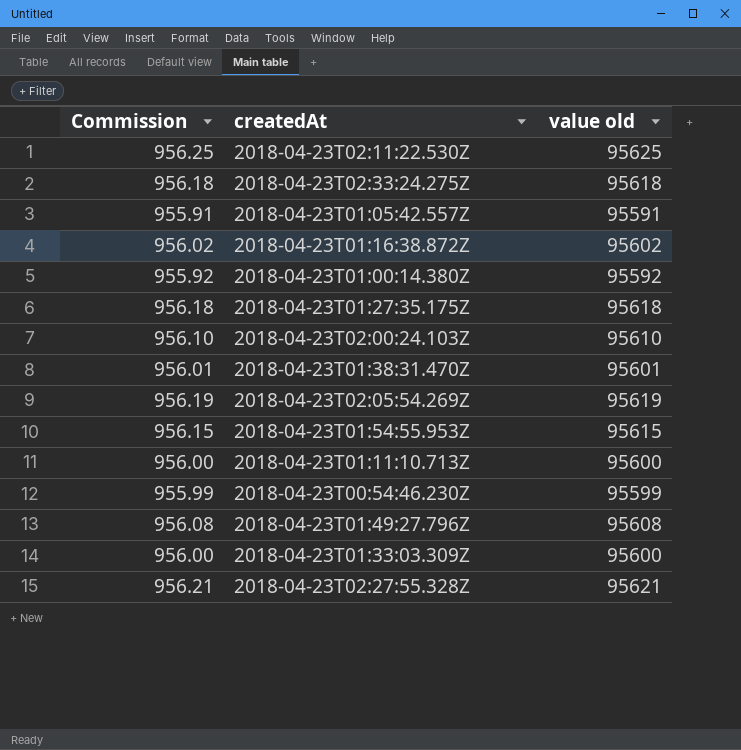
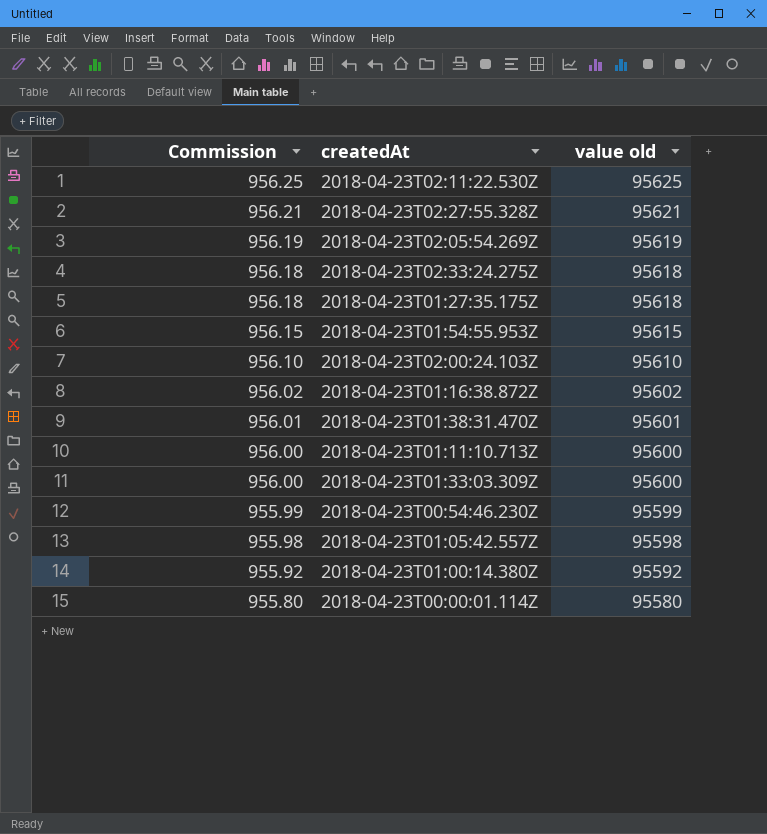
row order: none -> Commission descending
row 2018-04-23T01:49:27.796Z: 956.08 | 95608 -> none
2018-04-23T01:05:42.557Z | Commission: 955.91 -> 955.98
2018-04-23T01:05:42.557Z | value old: 95591 -> 95598
row 2018-04-23T00:00:01.114Z: none -> 955.80 | 95580

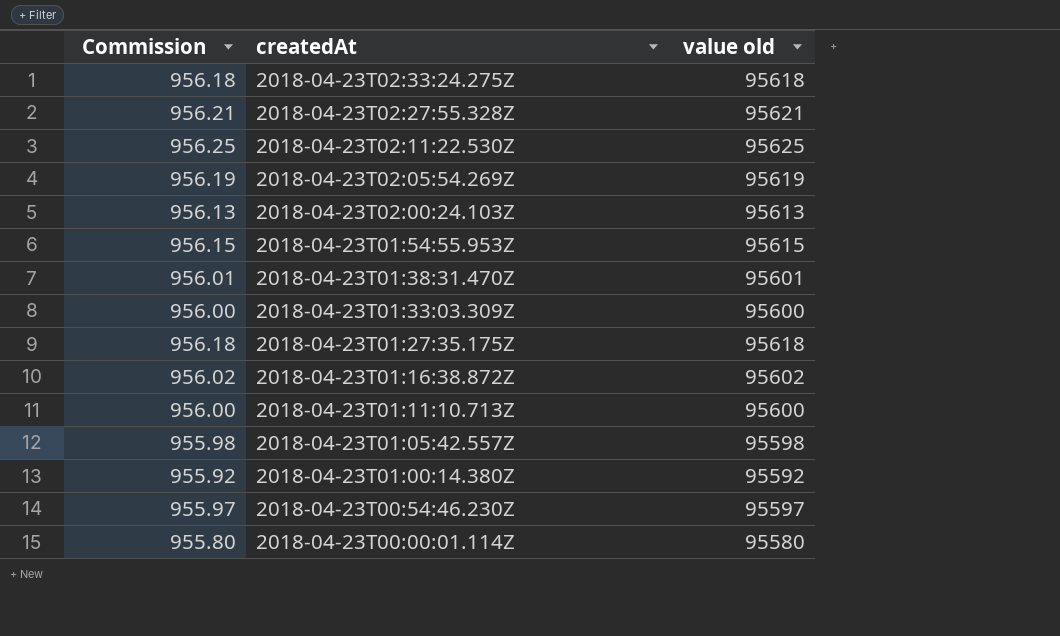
row order: Commission descending -> createdAt descending
2018-04-23T02:00:24.103Z | Commission: 956.10 -> 956.13
2018-04-23T02:00:24.103Z | value old: 95610 -> 95613
2018-04-23T00:54:46.230Z | Commission: 955.99 -> 955.97
2018-04-23T00:54:46.230Z | value old: 95599 -> 95597

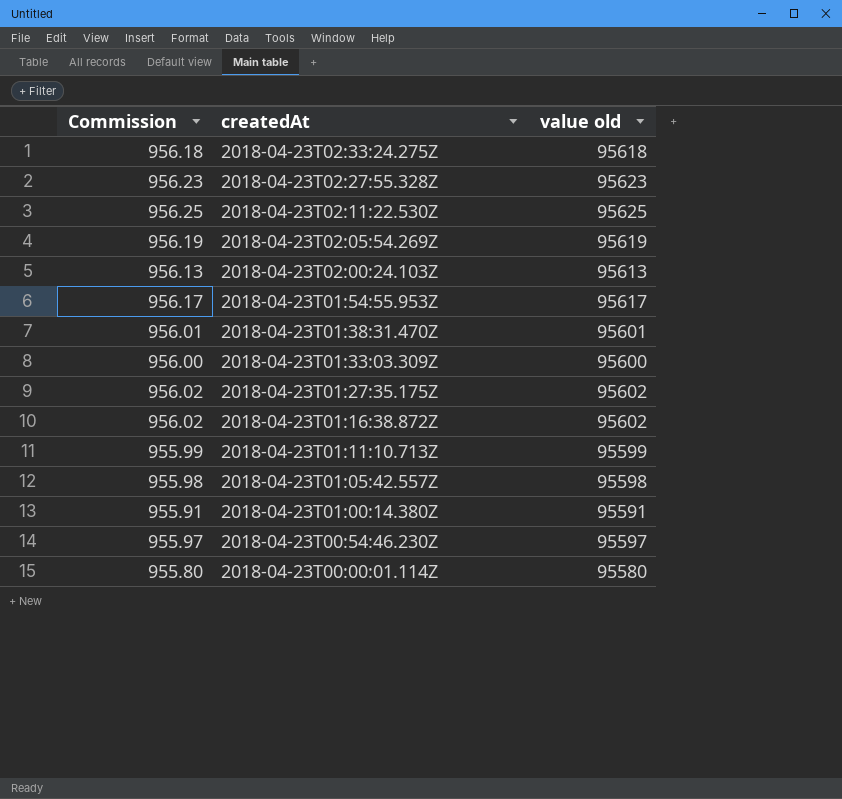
2018-04-23T02:27:55.328Z | Commission: 956.21 -> 956.23
2018-04-23T02:27:55.328Z | value old: 95621 -> 95623
2018-04-23T01:54:55.953Z | Commission: 956.15 -> 956.17
2018-04-23T01:54:55.953Z | value old: 95615 -> 95617
2018-04-23T01:27:35.175Z | Commission: 956.18 -> 956.02
2018-04-23T01:27:35.175Z | value old: 95618 -> 95602
2018-04-23T01:11:10.713Z | Commission: 956.00 -> 955.99
2018-04-23T01:11:10.713Z | value old: 95600 -> 95599
2018-04-23T01:00:14.380Z | Commission: 955.92 -> 955.91
2018-04-23T01:00:14.380Z | value old: 95592 -> 95591

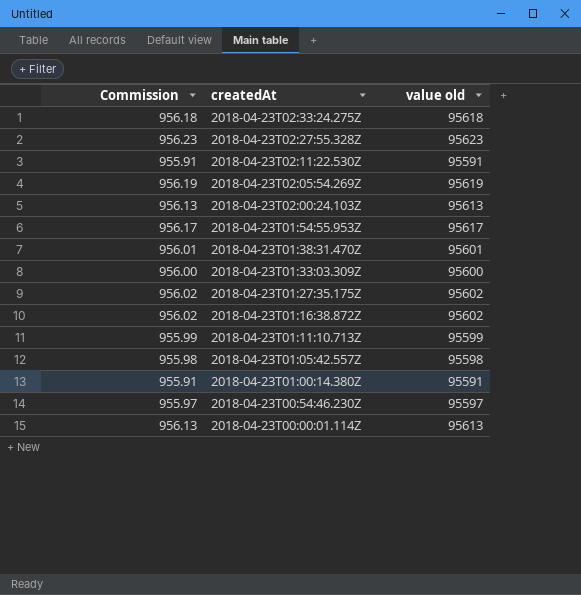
2018-04-23T02:11:22.530Z | Commission: 956.25 -> 955.91
2018-04-23T02:11:22.530Z | value old: 95625 -> 95591
2018-04-23T00:00:01.114Z | Commission: 955.80 -> 956.13
2018-04-23T00:00:01.114Z | value old: 95580 -> 95613

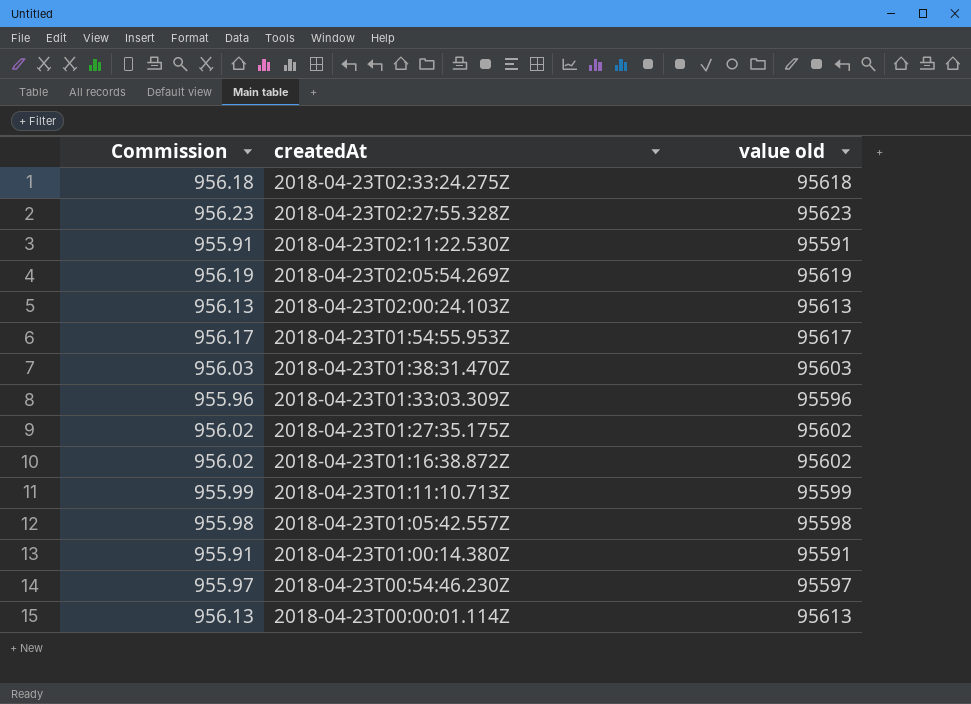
2018-04-23T01:38:31.470Z | Commission: 956.01 -> 956.03
2018-04-23T01:38:31.470Z | value old: 95601 -> 95603
2018-04-23T01:33:03.309Z | Commission: 956.00 -> 955.96
2018-04-23T01:33:03.309Z | value old: 95600 -> 95596

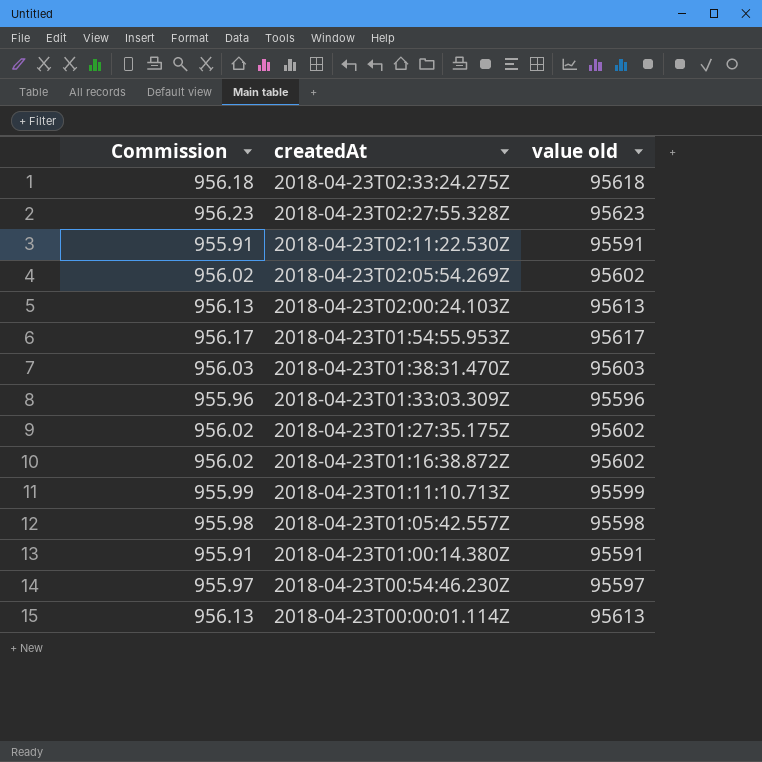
2018-04-23T02:05:54.269Z | Commission: 956.19 -> 956.02
2018-04-23T02:05:54.269Z | value old: 95619 -> 95602

